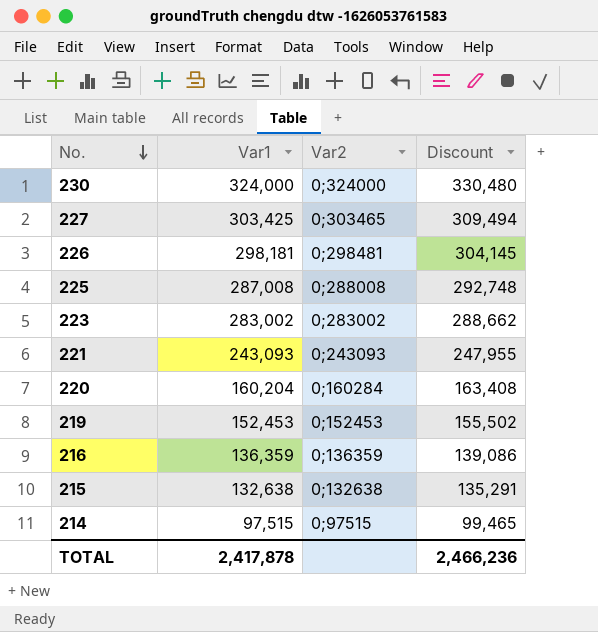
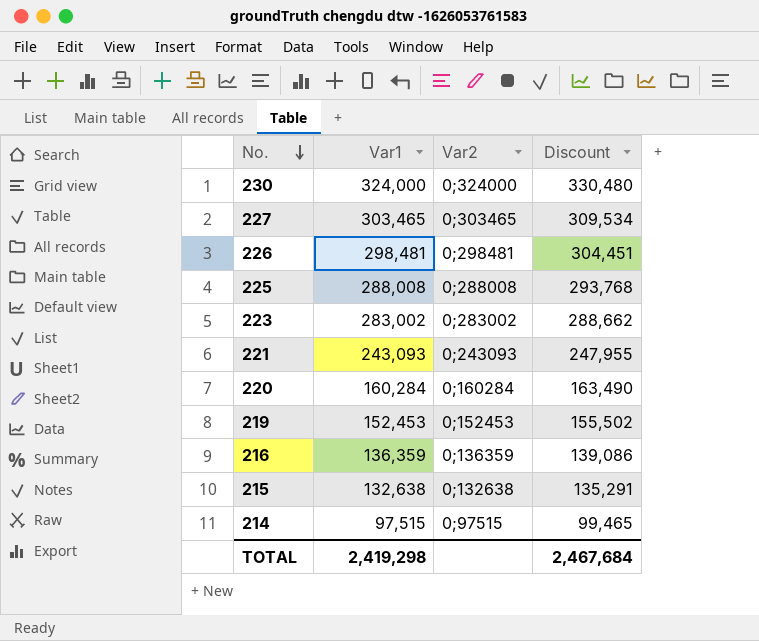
227 | Var1: 303,425 -> 303,465
227 | Discount: 309,494 -> 309,534
226 | Var1: 298,181 -> 298,481
226 | Discount: 304,145 -> 304,451
225 | Var1: 287,008 -> 288,008
225 | Discount: 292,748 -> 293,768
220 | Var1: 160,204 -> 160,284
220 | Discount: 163,408 -> 163,490
TOTAL | Var1: 2,417,878 -> 2,419,298
TOTAL | Discount: 2,466,236 -> 2,467,684

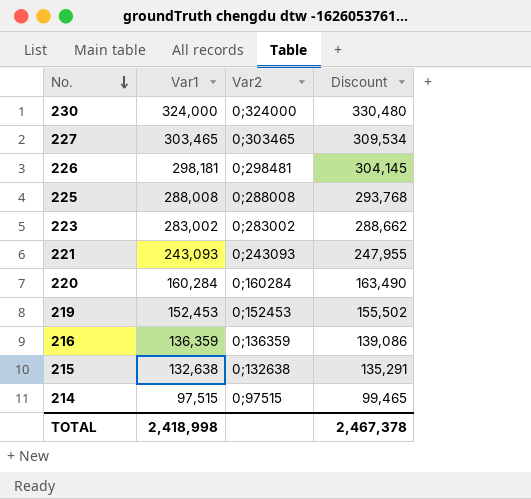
226 | Var1: 298,481 -> 298,181
226 | Discount: 304,451 -> 304,145
TOTAL | Var1: 2,419,298 -> 2,418,998
TOTAL | Discount: 2,467,684 -> 2,467,378

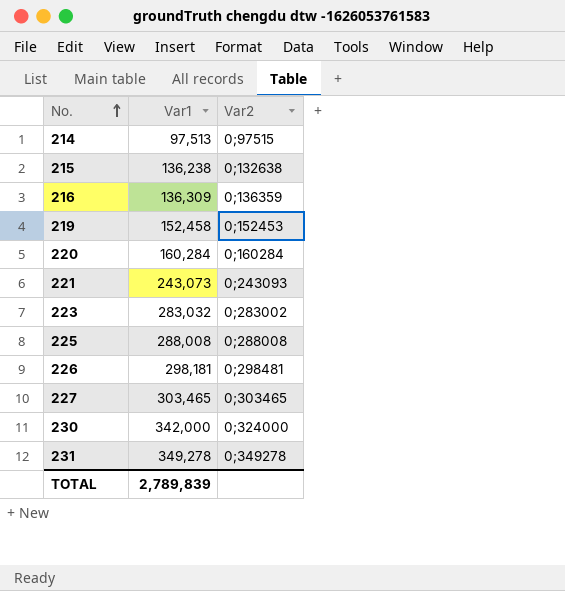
row order: No. descending -> No. ascending
column Discount | formula: [Var1] * 1.02 -> none
214 | Var1: 97,515 -> 97,513
215 | Var1: 132,638 -> 136,238
216 | Var1: 136,359 -> 136,309
219 | Var1: 152,453 -> 152,458
221 | Var1: 243,093 -> 243,073
223 | Var1: 283,002 -> 283,032
230 | Var1: 324,000 -> 342,000
row 231: none -> 349,278 | 0;349278
TOTAL | Var1: 2,418,998 -> 2,789,839

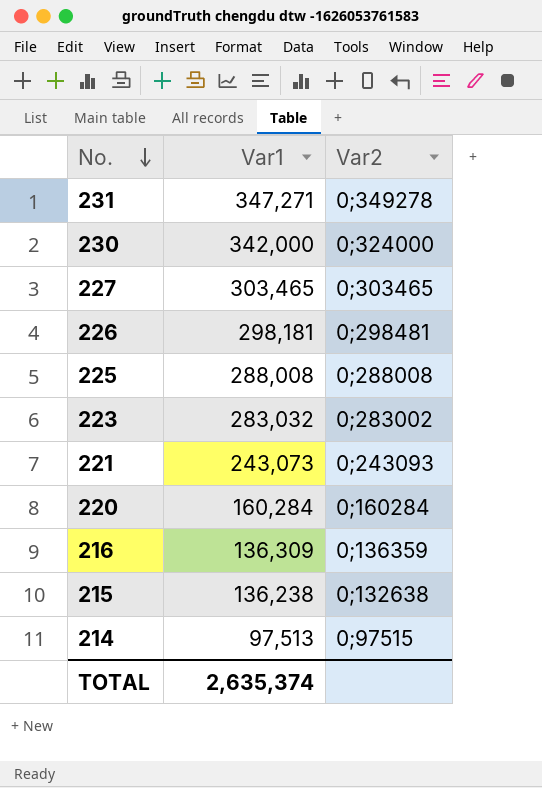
row order: No. ascending -> No. descending
row 219: 152,458 | 0;152453 -> none
231 | Var1: 349,278 -> 347,271
TOTAL | Var1: 2,789,839 -> 2,635,374

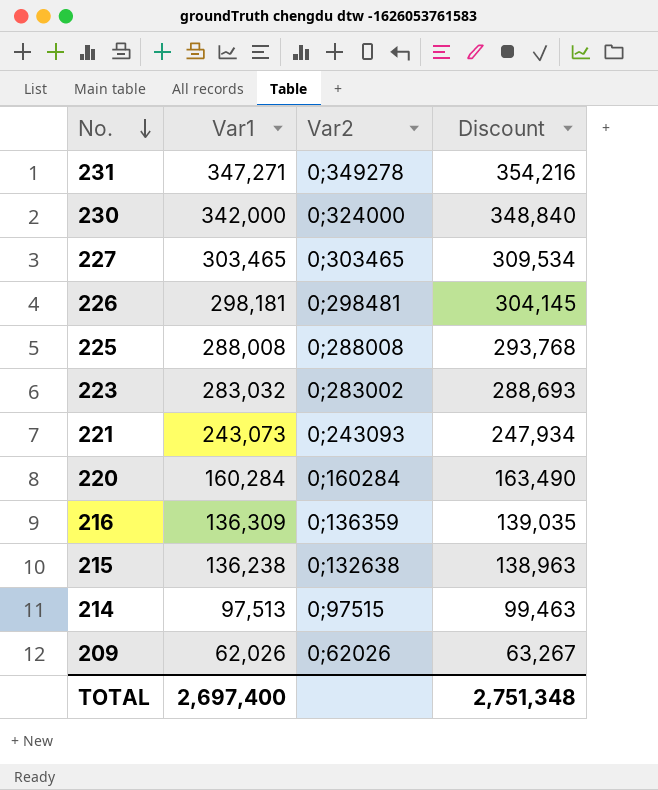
column Discount | formula: none -> [Var1] * 1.02
row 209: none -> 62,026 | 0;62026 | 63,267
TOTAL | Var1: 2,635,374 -> 2,697,400

